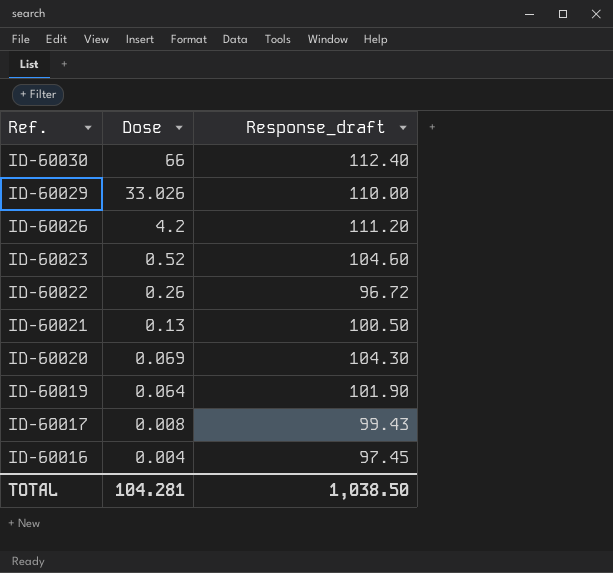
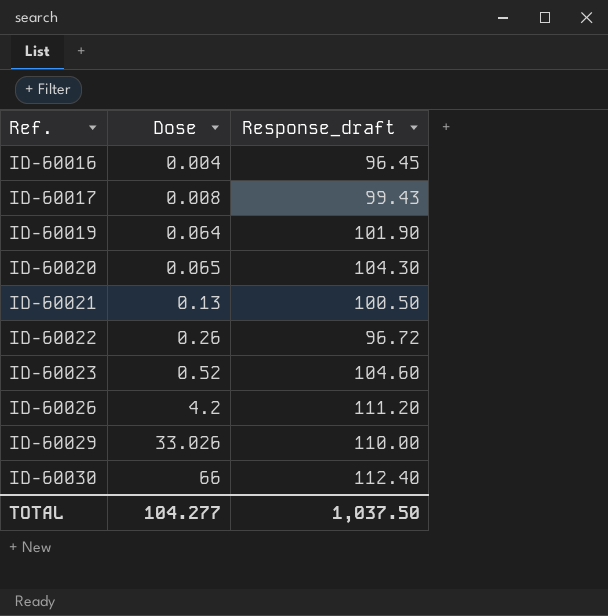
row order: Ref. descending -> Ref. ascending
ID-60016 | Response_draft: 97.45 -> 96.45
ID-60020 | Dose: 0.069 -> 0.065
TOTAL | Dose: 104.281 -> 104.277
TOTAL | Response_draft: 1,038.50 -> 1,037.50

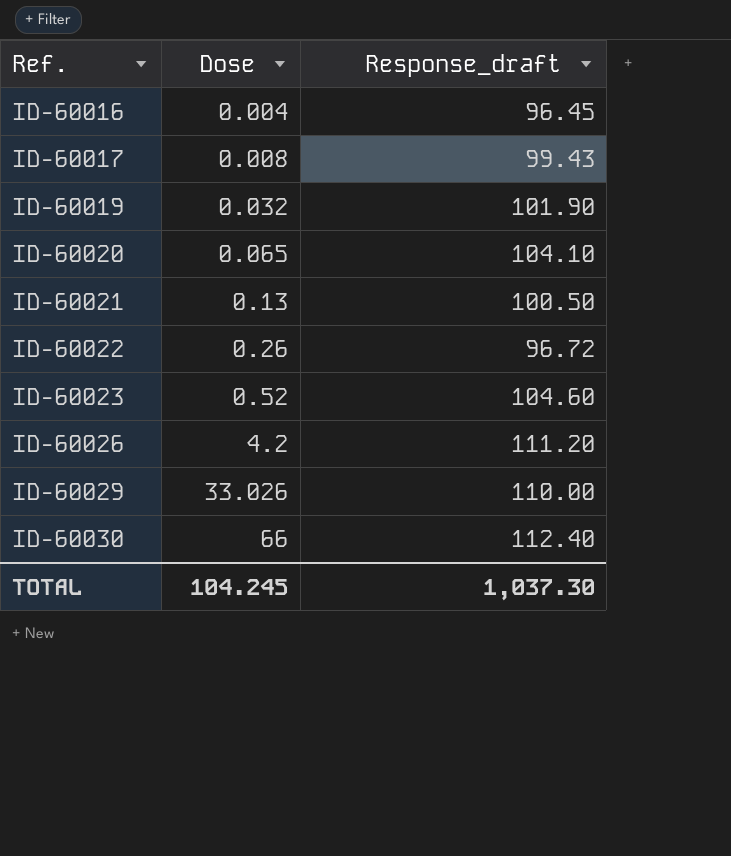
ID-60019 | Dose: 0.064 -> 0.032
ID-60020 | Response_draft: 104.30 -> 104.10
TOTAL | Dose: 104.277 -> 104.245
TOTAL | Response_draft: 1,037.50 -> 1,037.30

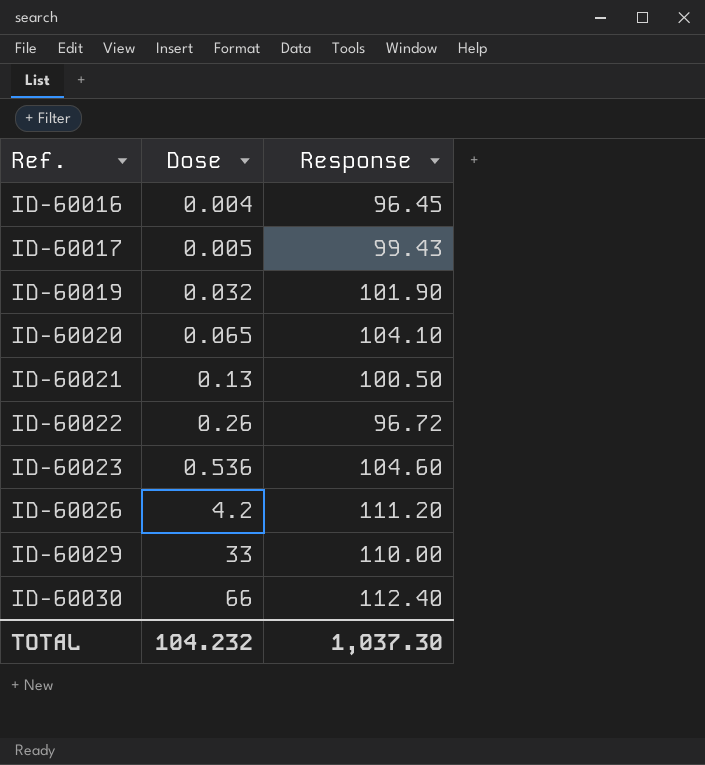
column name: Response_draft -> Response
ID-60017 | Dose: 0.008 -> 0.005
ID-60023 | Dose: 0.52 -> 0.536
ID-60029 | Dose: 33.026 -> 33
TOTAL | Dose: 104.245 -> 104.232

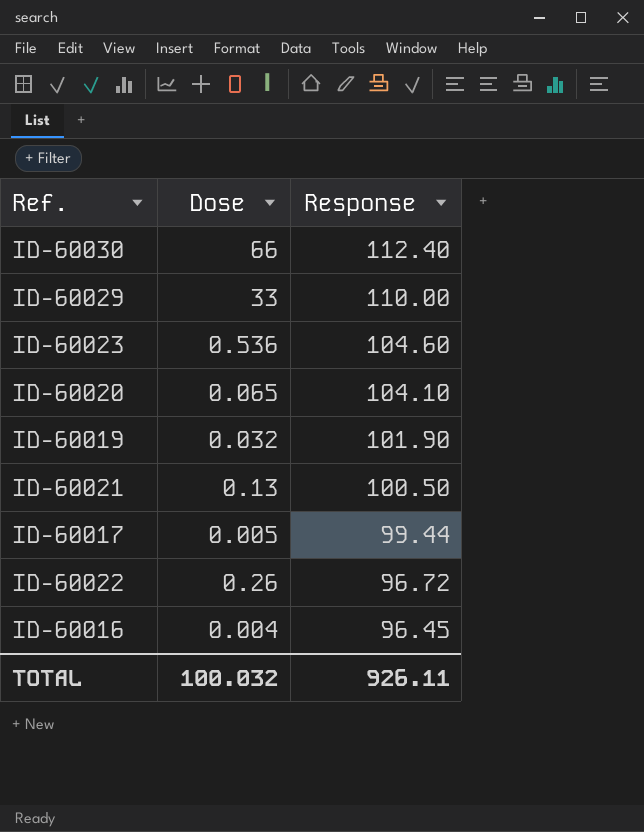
row order: Ref. ascending -> Response descending
row ID-60026: 4.2 | 111.20 -> none
ID-60017 | Response: 99.43 -> 99.44
TOTAL | Dose: 104.232 -> 100.032
TOTAL | Response: 1,037.30 -> 926.11

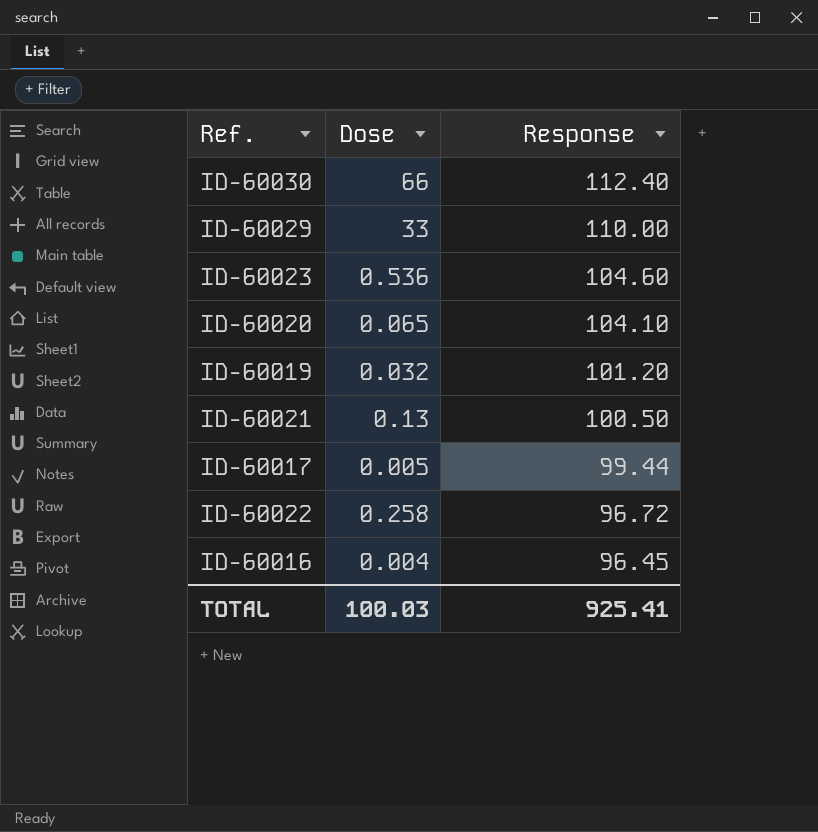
ID-60019 | Response: 101.90 -> 101.20
ID-60022 | Dose: 0.26 -> 0.258
TOTAL | Dose: 100.032 -> 100.03
TOTAL | Response: 926.11 -> 925.41

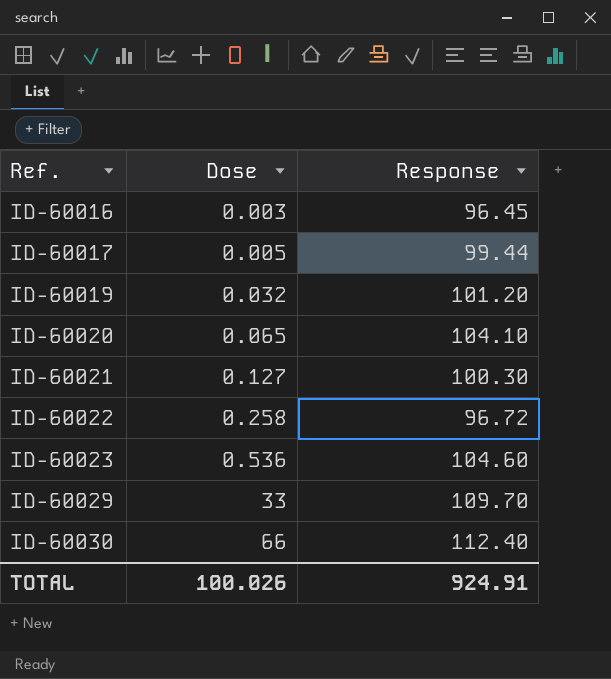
row order: Response descending -> Ref. ascending
ID-60016 | Dose: 0.004 -> 0.003
ID-60021 | Dose: 0.13 -> 0.127
ID-60021 | Response: 100.50 -> 100.30
ID-60029 | Response: 110.00 -> 109.70
TOTAL | Dose: 100.03 -> 100.026
TOTAL | Response: 925.41 -> 924.91

